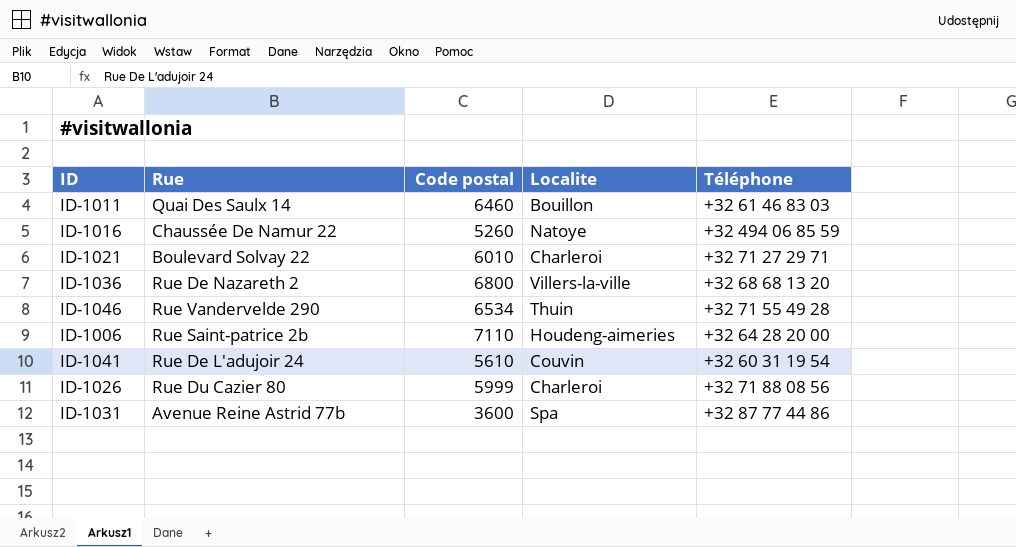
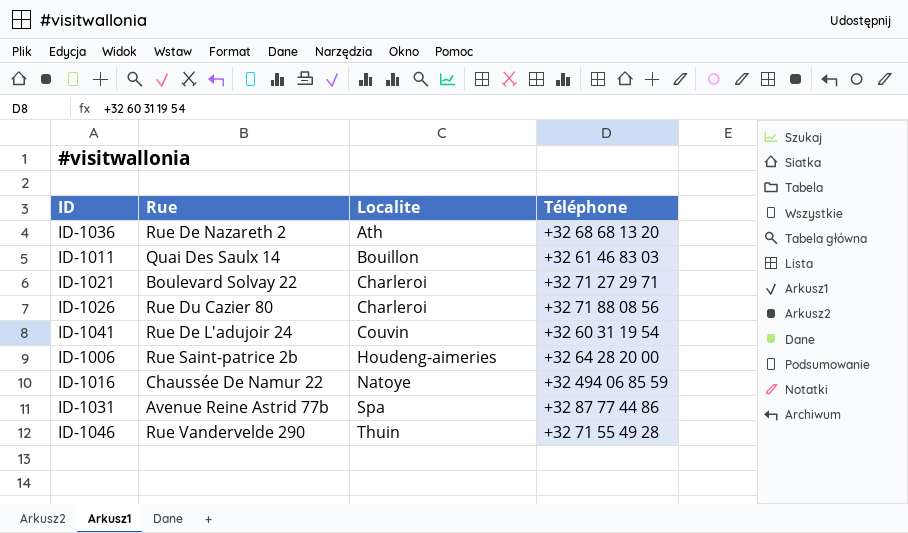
row order: none -> Localite ascending
column Code postal | position: 3 -> none
ID-1036 | Localite: Villers-la-ville -> Ath

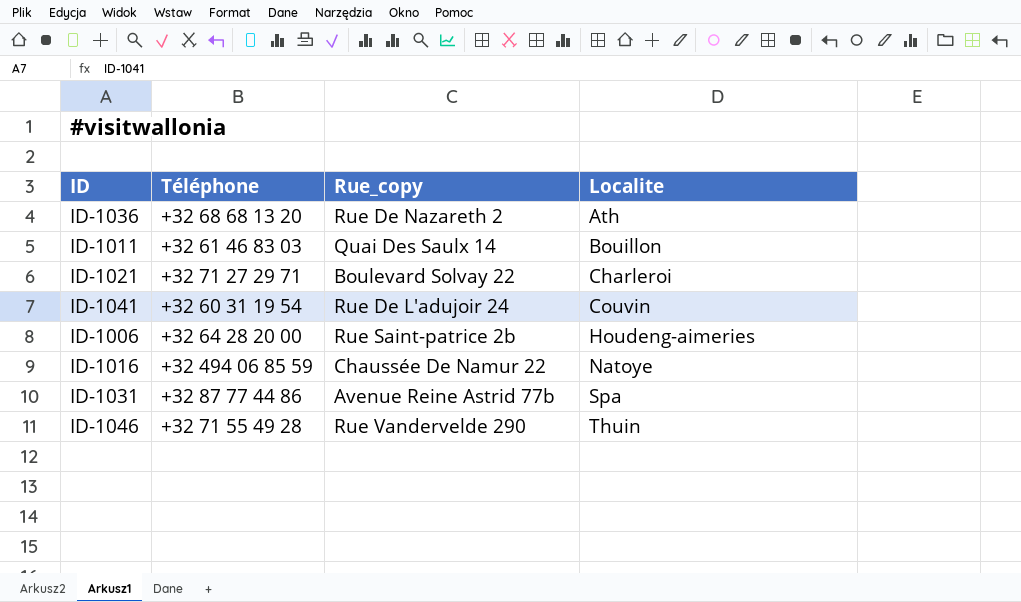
column Téléphone | position: 4 -> 2
column name: Rue -> Rue_copy
row ID-1026: Rue Du Cazier 80 | Charleroi | +32 71 88 08 56 -> none

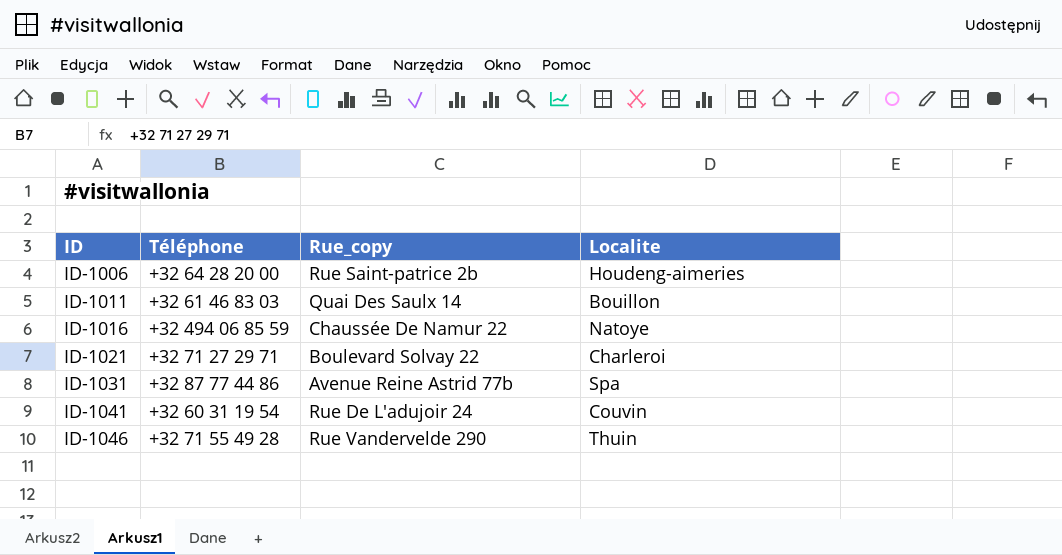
row order: Localite ascending -> ID ascending
row ID-1036: +32 68 68 13 20 | Rue De Nazareth 2 | Ath -> none

